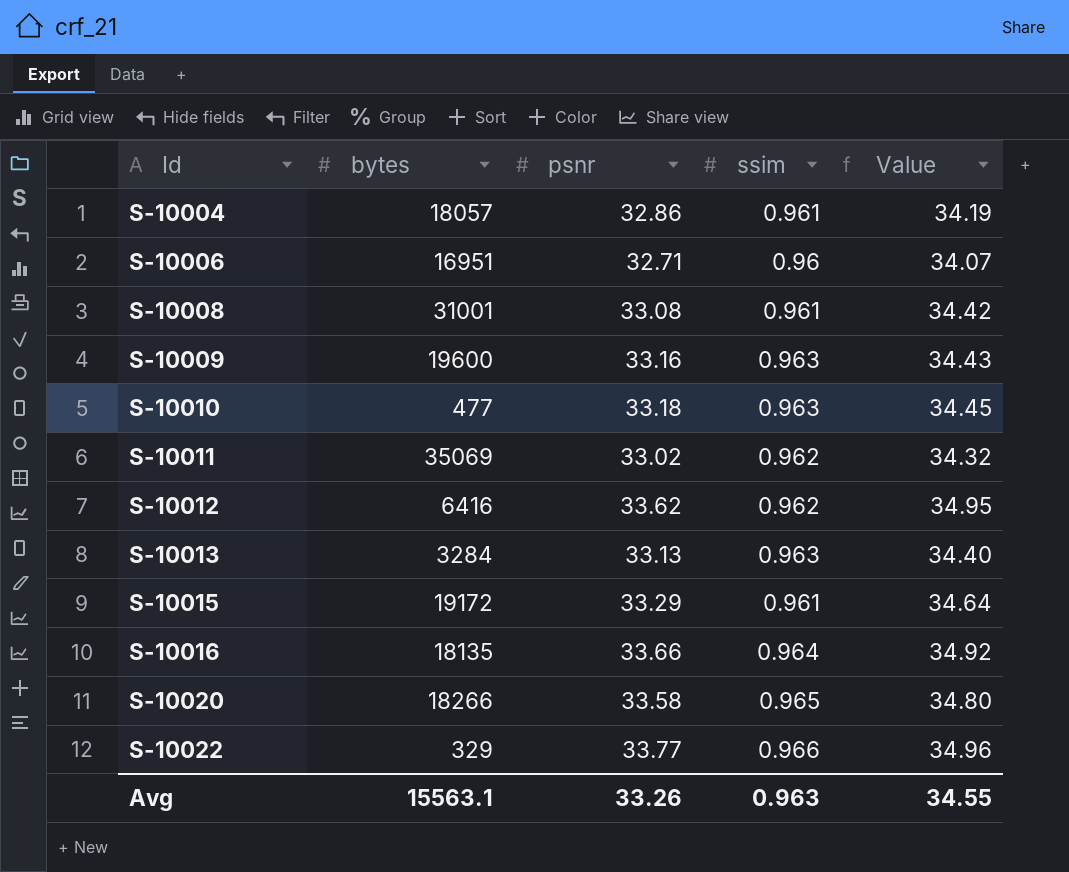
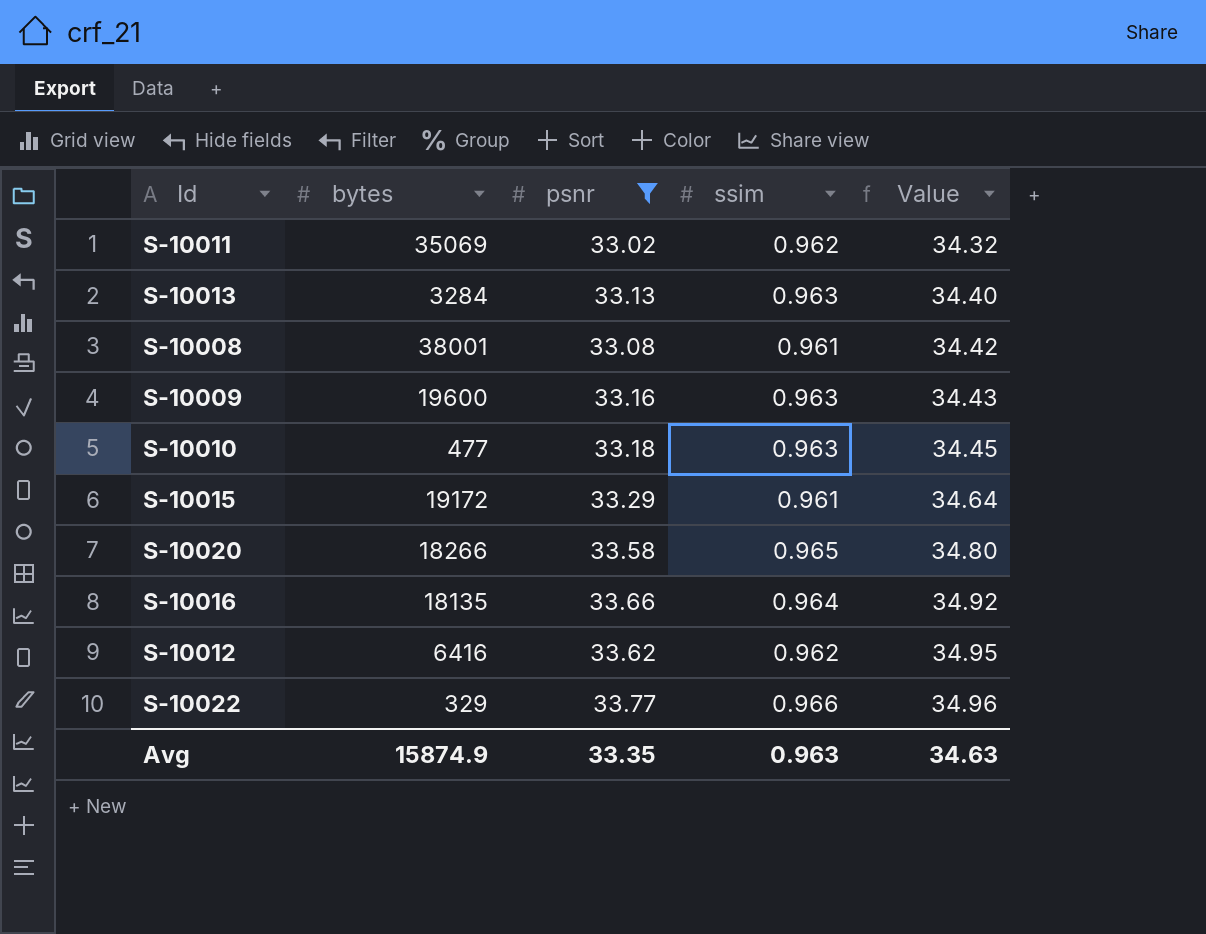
filter: none -> psnr >= 33.02
row order: Id ascending -> Value ascending
S-10008 | bytes: 31001 -> 38001
Avg | bytes: 15563.1 -> 15874.9
Avg | psnr: 33.26 -> 33.35
Avg | Value: 34.55 -> 34.63

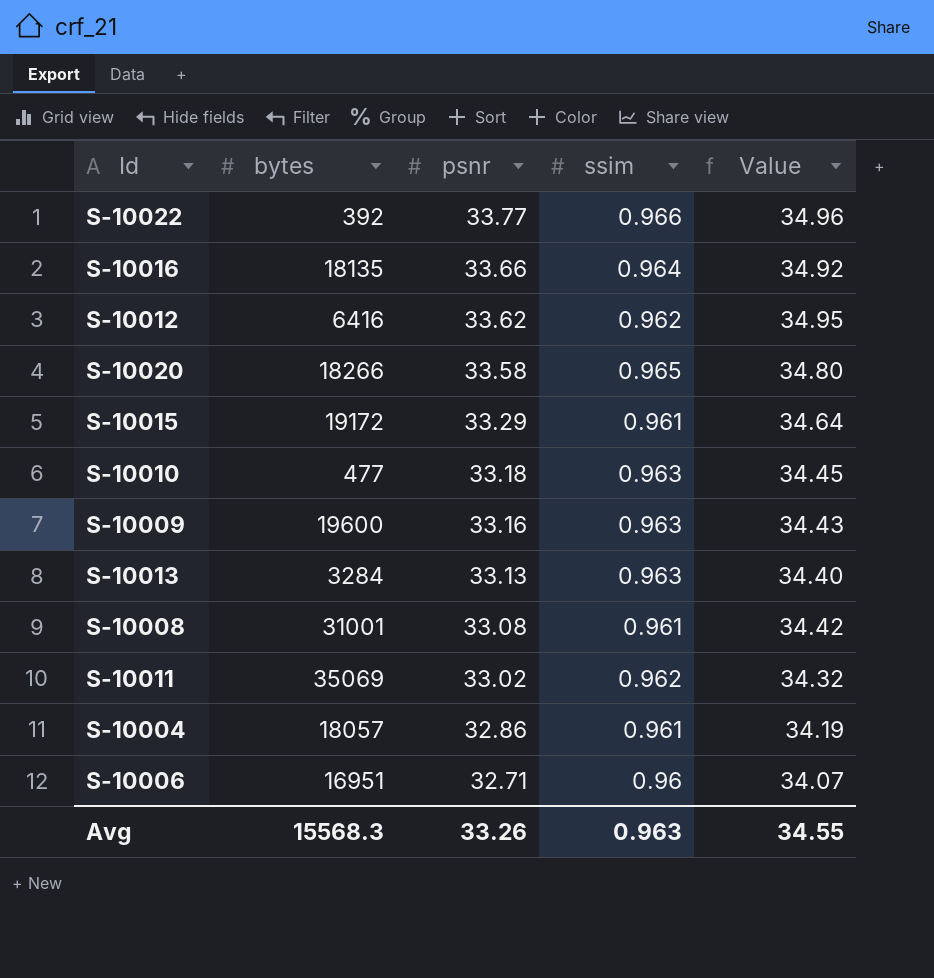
filter: psnr >= 33.02 -> none
row order: Value ascending -> psnr descending
S-10022 | bytes: 329 -> 392
S-10008 | bytes: 38001 -> 31001
Avg | bytes: 15874.9 -> 15568.3
Avg | psnr: 33.35 -> 33.26
Avg | Value: 34.63 -> 34.55

